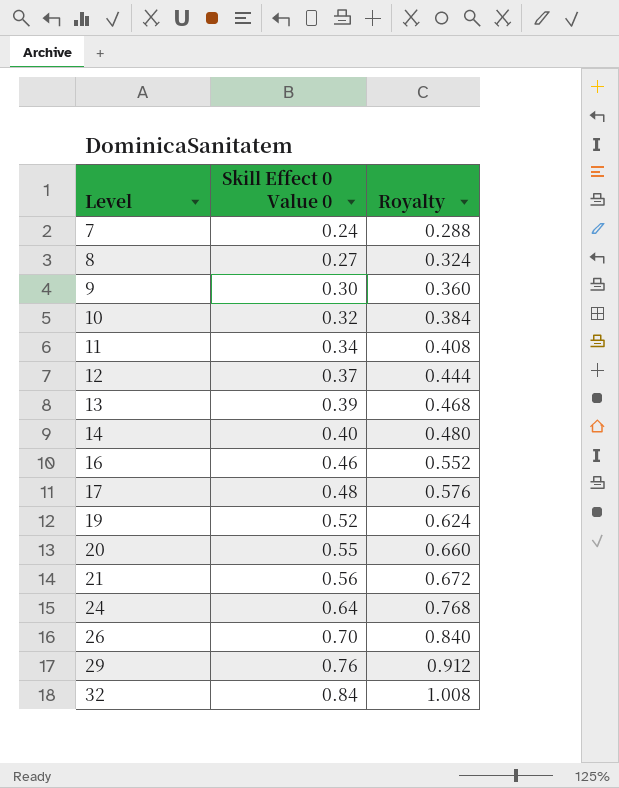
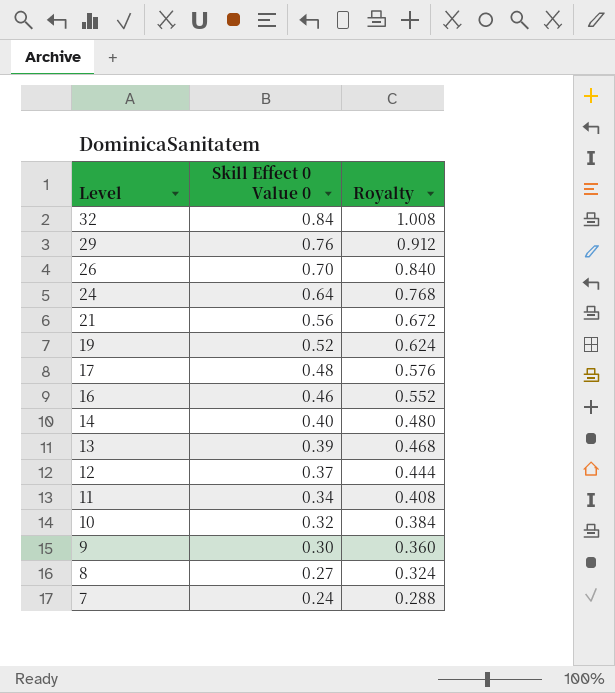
row order: Level ascending -> Level descending
row 20: 0.55 | 0.660 -> none

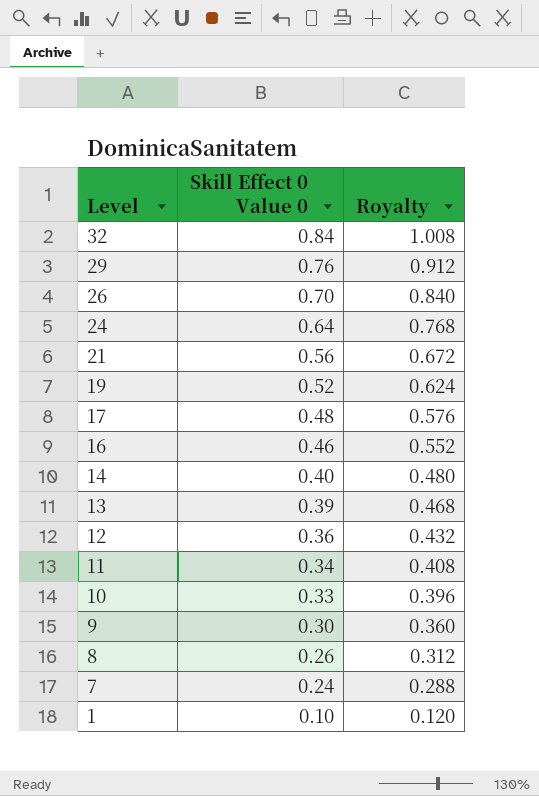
12 | Skill Effect 0 Value 0: 0.37 -> 0.36
12 | Royalty: 0.444 -> 0.432
10 | Skill Effect 0 Value 0: 0.32 -> 0.33
10 | Royalty: 0.384 -> 0.396
8 | Skill Effect 0 Value 0: 0.27 -> 0.26
8 | Royalty: 0.324 -> 0.312
row 1: none -> 0.10 | 0.120

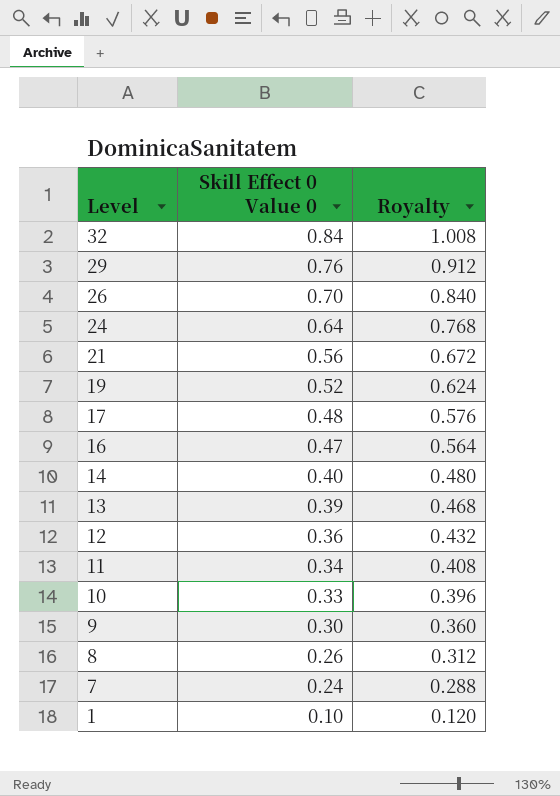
16 | Skill Effect 0 Value 0: 0.46 -> 0.47
16 | Royalty: 0.552 -> 0.564

